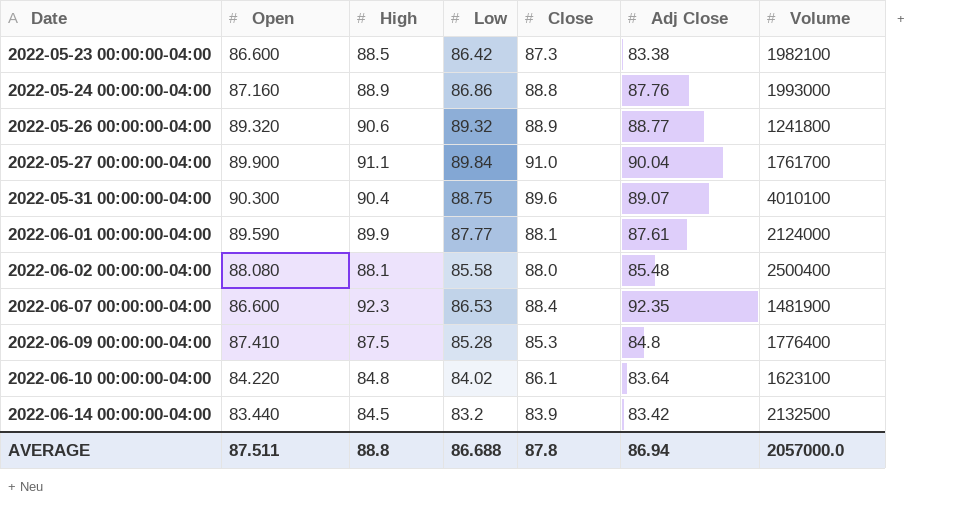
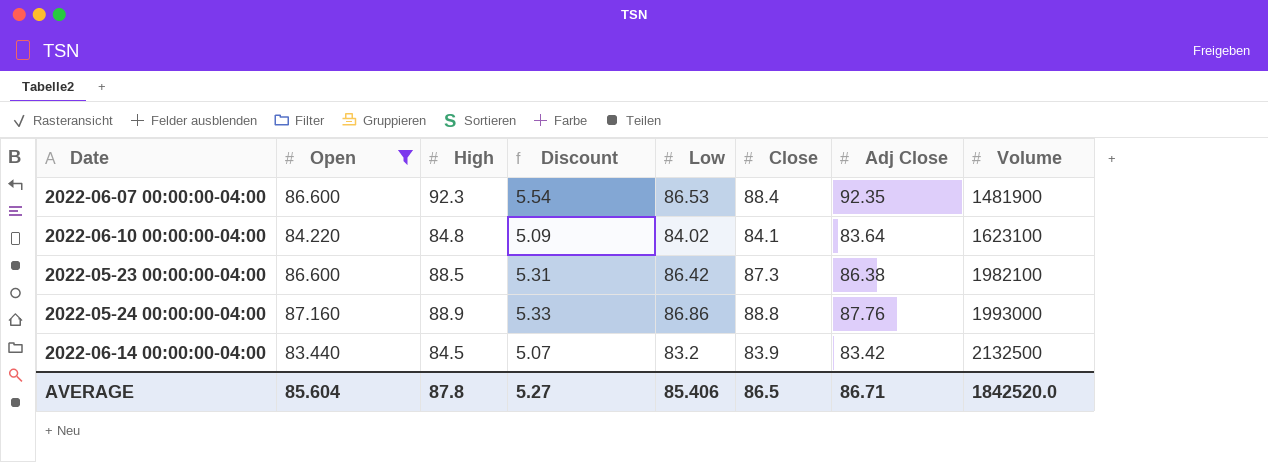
filter: none -> Open <= 87.160
row order: Date ascending -> Volume ascending
column Discount | formula: none -> [High] * 0.06
2022-06-10 00:00:00-04:00 | Close: 86.1 -> 84.1
2022-05-23 00:00:00-04:00 | Adj Close: 83.38 -> 86.38
AVERAGE | Open: 87.511 -> 85.604
AVERAGE | High: 88.8 -> 87.8
AVERAGE | Low: 86.688 -> 85.406
AVERAGE | Close: 87.8 -> 86.5
AVERAGE | Adj Close: 86.94 -> 86.71
AVERAGE | Volume: 2057000.0 -> 1842520.0

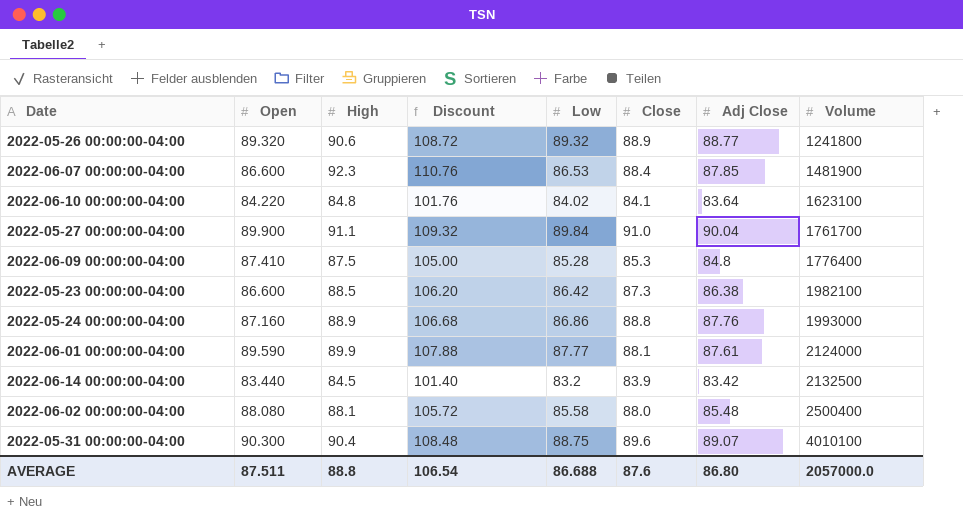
filter: Open <= 87.160 -> none
column Discount | formula: [High] * 0.06 -> [High] * 1.2
2022-06-07 00:00:00-04:00 | Adj Close: 92.35 -> 87.85
AVERAGE | Open: 85.604 -> 87.511
AVERAGE | High: 87.8 -> 88.8
AVERAGE | Discount: 5.27 -> 106.54
AVERAGE | Low: 85.406 -> 86.688
AVERAGE | Close: 86.5 -> 87.6
AVERAGE | Adj Close: 86.71 -> 86.80
AVERAGE | Volume: 1842520.0 -> 2057000.0

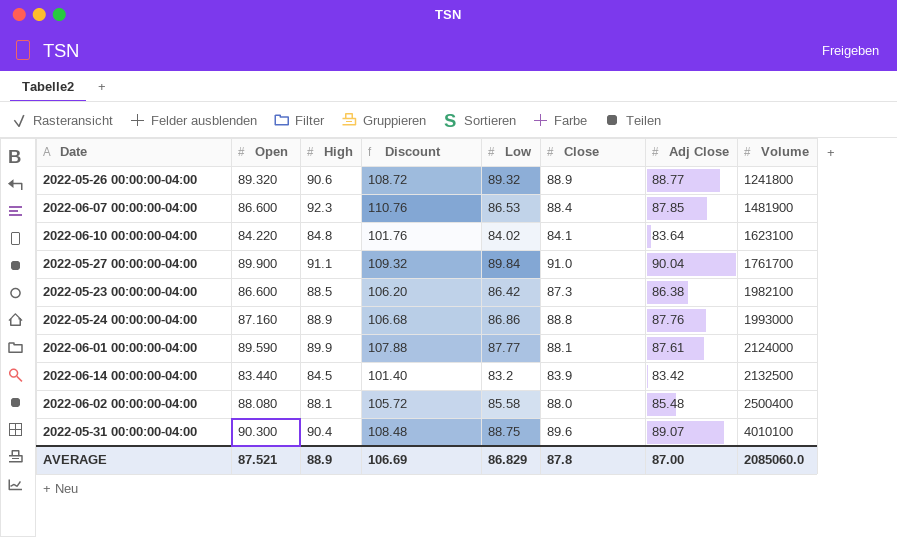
row 2022-06-09 00:00:00-04:00: 87.410 | 87.5 | 105.00 | 85.28 | 85.3 | 84.8 | 1776400 -> none
AVERAGE | Open: 87.511 -> 87.521
AVERAGE | High: 88.8 -> 88.9
AVERAGE | Discount: 106.54 -> 106.69
AVERAGE | Low: 86.688 -> 86.829
AVERAGE | Close: 87.6 -> 87.8
AVERAGE | Adj Close: 86.80 -> 87.00
AVERAGE | Volume: 2057000.0 -> 2085060.0

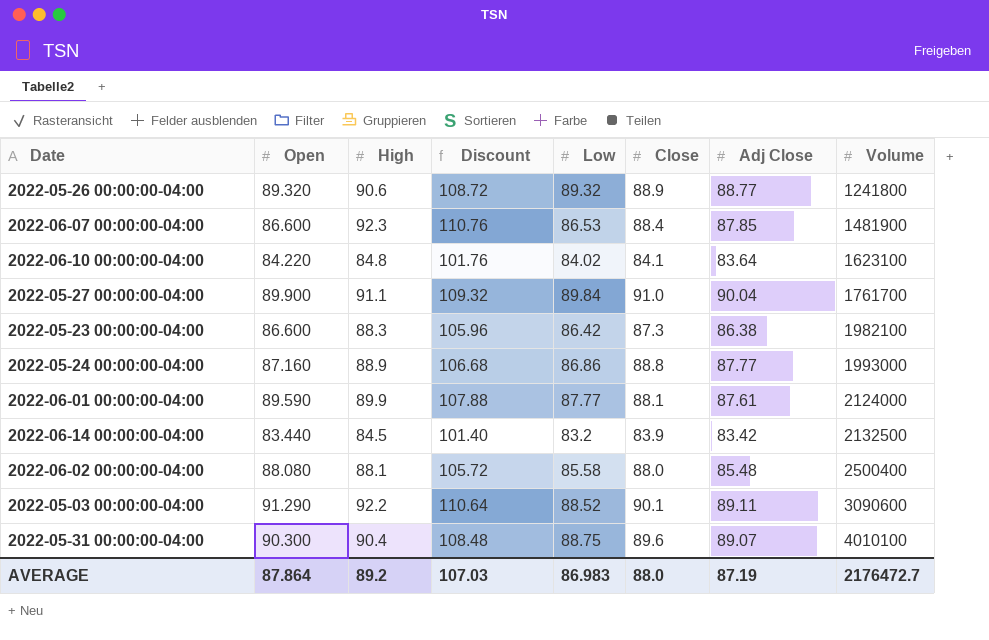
2022-05-23 00:00:00-04:00 | High: 88.5 -> 88.3
2022-05-23 00:00:00-04:00 | Discount: 106.20 -> 105.96
2022-05-24 00:00:00-04:00 | Adj Close: 87.76 -> 87.77
row 2022-05-03 00:00:00-04:00: none -> 91.290 | 92.2 | 110.64 | 88.52 | 90.1 | 89.11 | 3090600
AVERAGE | Open: 87.521 -> 87.864
AVERAGE | High: 88.9 -> 89.2
AVERAGE | Discount: 106.69 -> 107.03
AVERAGE | Low: 86.829 -> 86.983
AVERAGE | Close: 87.8 -> 88.0
AVERAGE | Adj Close: 87.00 -> 87.19
AVERAGE | Volume: 2085060.0 -> 2176472.7

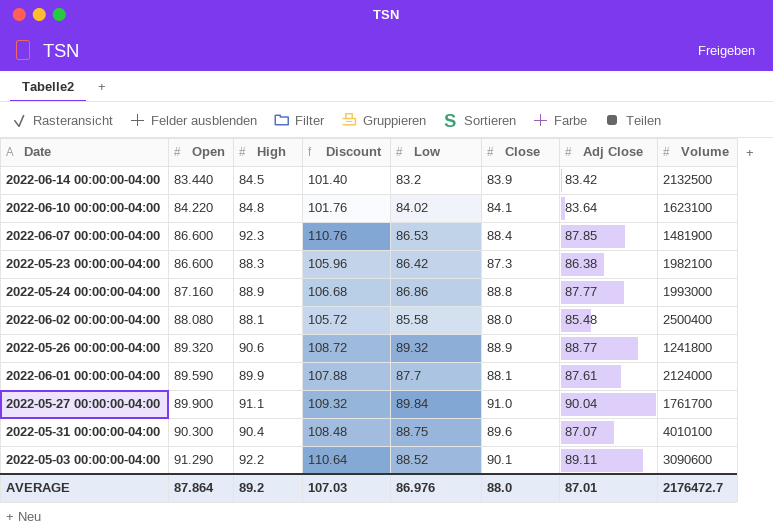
row order: Volume ascending -> Open ascending
2022-06-01 00:00:00-04:00 | Low: 87.77 -> 87.7
2022-05-31 00:00:00-04:00 | Adj Close: 89.07 -> 87.07
AVERAGE | Low: 86.983 -> 86.976
AVERAGE | Adj Close: 87.19 -> 87.01

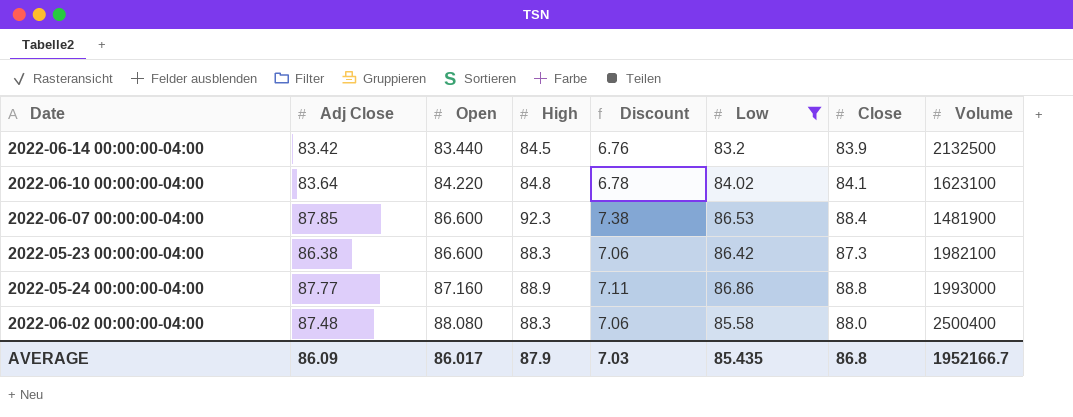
filter: none -> Low <= 86.86
column Adj Close | position: 7 -> 2
column Discount | formula: [High] * 1.2 -> [High] * 0.08
2022-06-02 00:00:00-04:00 | Adj Close: 85.48 -> 87.48
2022-06-02 00:00:00-04:00 | High: 88.1 -> 88.3
AVERAGE | Adj Close: 87.01 -> 86.09
AVERAGE | Open: 87.864 -> 86.017
AVERAGE | High: 89.2 -> 87.9
AVERAGE | Discount: 107.03 -> 7.03
AVERAGE | Low: 86.976 -> 85.435
AVERAGE | Close: 88.0 -> 86.8
AVERAGE | Volume: 2176472.7 -> 1952166.7

